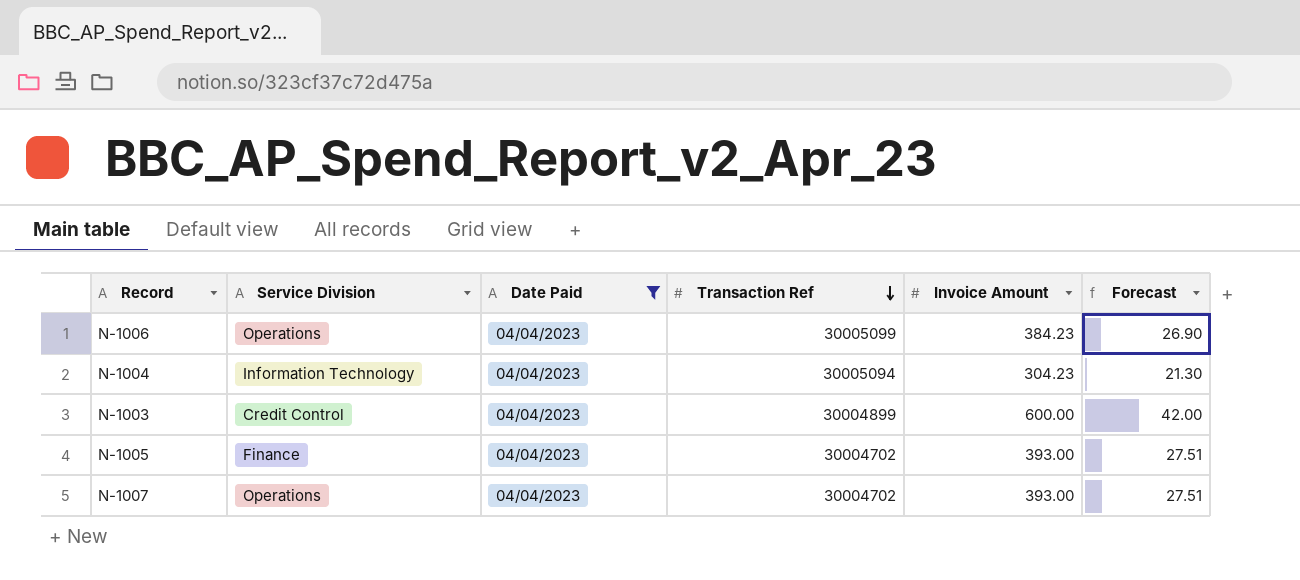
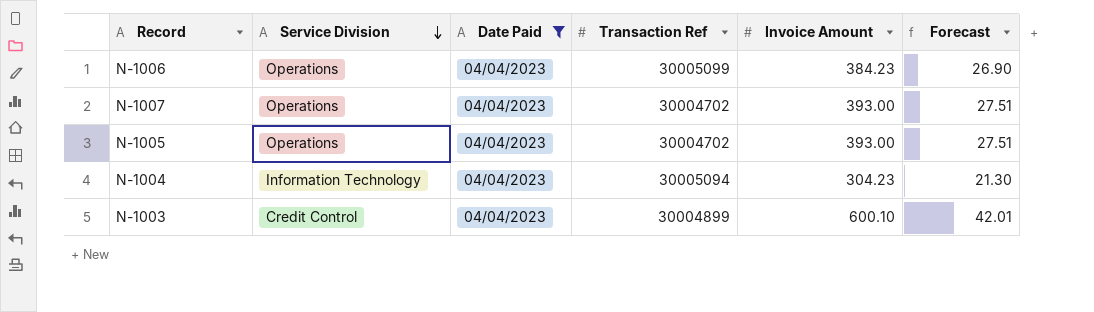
row order: Transaction Ref descending -> Service Division descending
N-1005 | Service Division: Finance -> Operations
N-1003 | Invoice Amount: 600.00 -> 600.10
N-1003 | Forecast: 42.00 -> 42.01

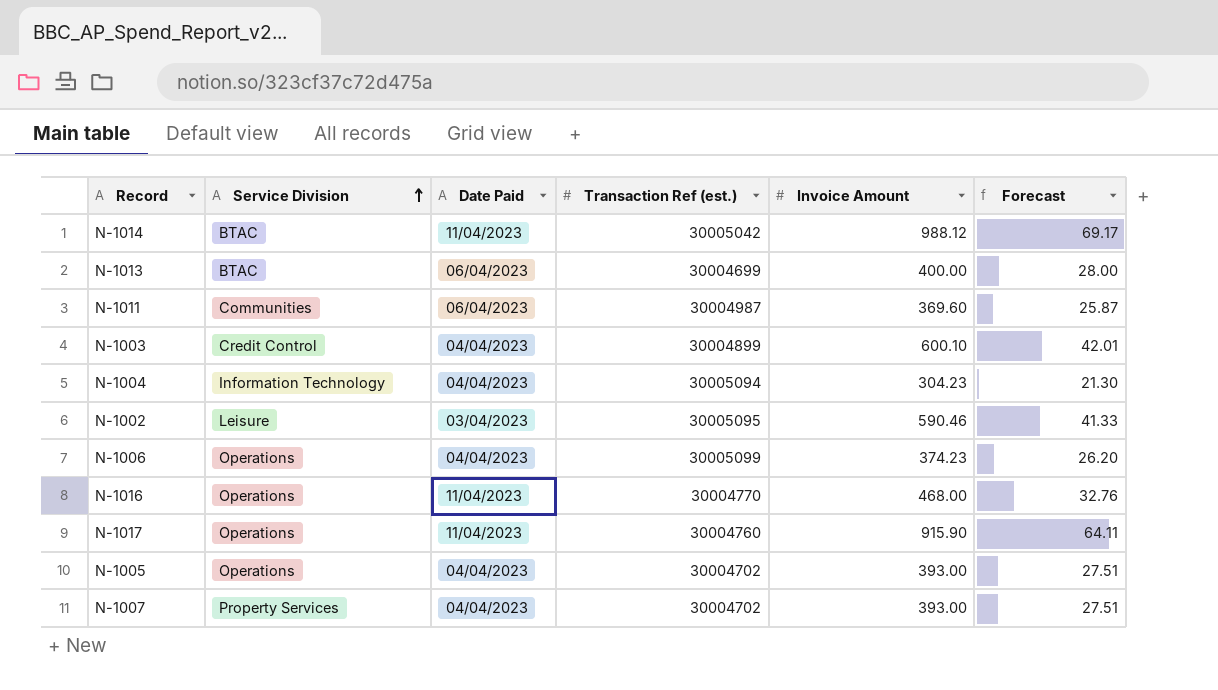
filter: Date Paid = 04/04/2023 -> none
row order: Service Division descending -> Service Division ascending
column name: Transaction Ref -> Transaction Ref (est.)
N-1006 | Invoice Amount: 384.23 -> 374.23
N-1006 | Forecast: 26.90 -> 26.20
N-1007 | Service Division: Operations -> Property Services

